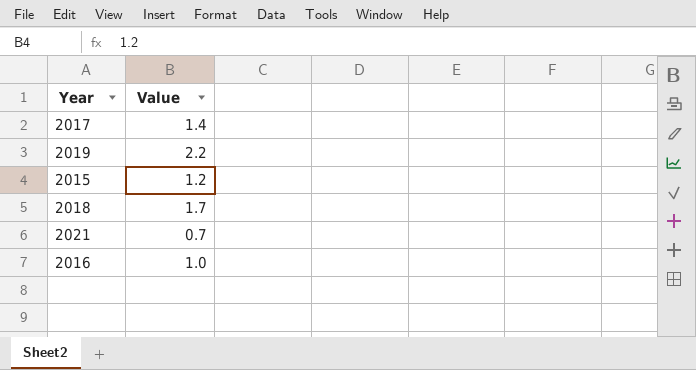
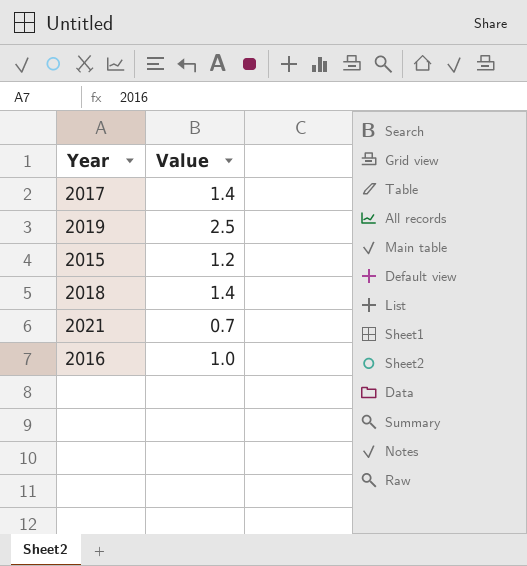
2019 | Value: 2.2 -> 2.5
2018 | Value: 1.7 -> 1.4

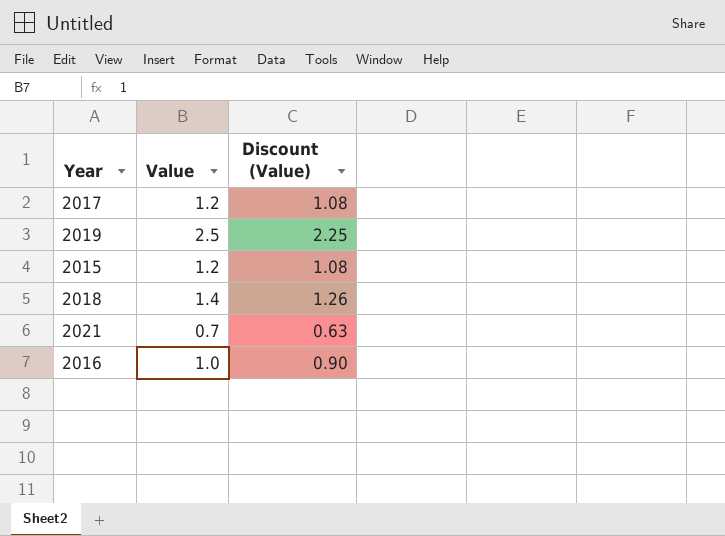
column Discount (Value) | formula: none -> [Value] * 0.9
2017 | Value: 1.4 -> 1.2

